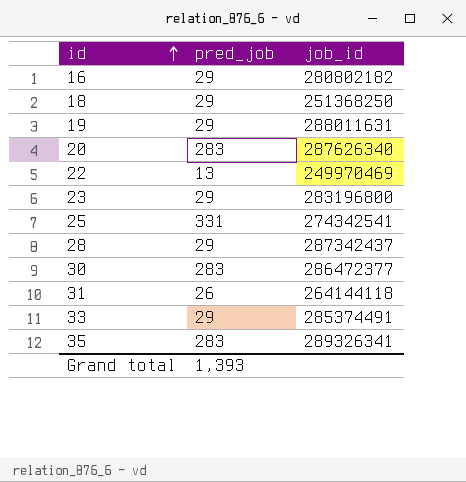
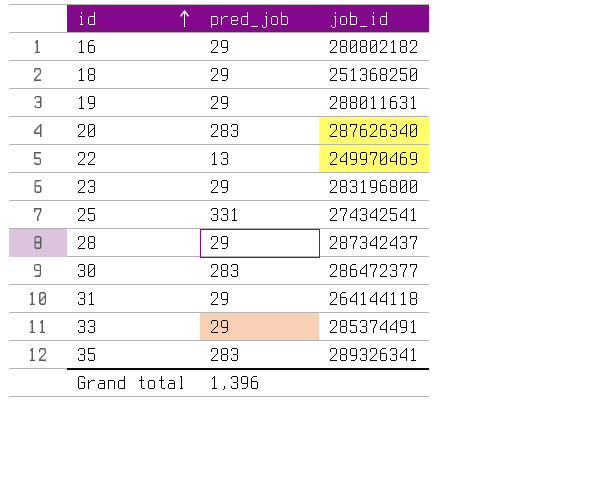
31 | pred_job: 26 -> 29
Grand total | pred_job: 1,393 -> 1,396

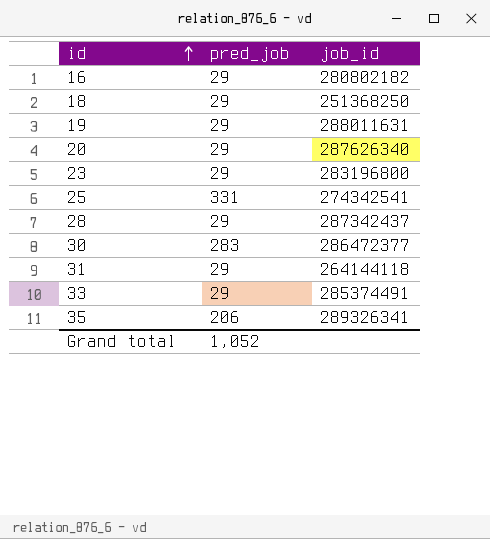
row 22: 13 | 249970469 -> none
20 | pred_job: 283 -> 29
35 | pred_job: 283 -> 206
Grand total | pred_job: 1,396 -> 1,052

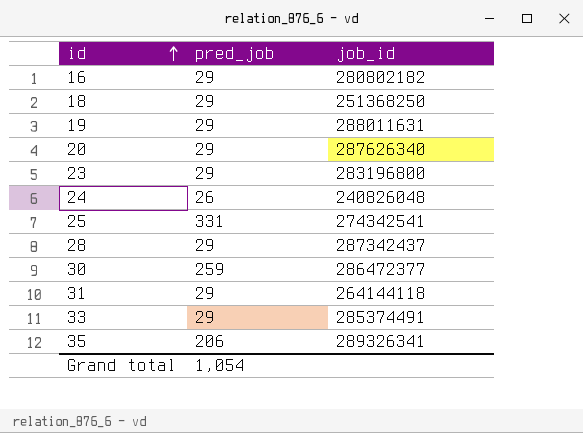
row 24: none -> 26 | 240826048
30 | pred_job: 283 -> 259
Grand total | pred_job: 1,052 -> 1,054

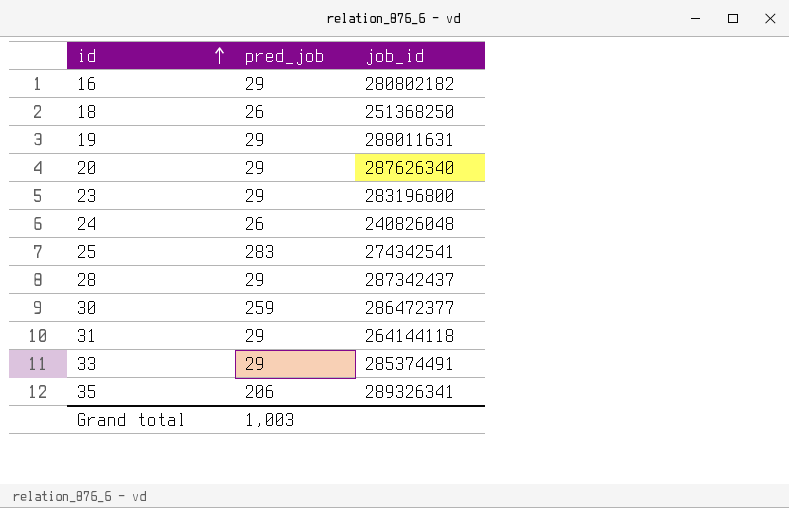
18 | pred_job: 29 -> 26
25 | pred_job: 331 -> 283
Grand total | pred_job: 1,054 -> 1,003

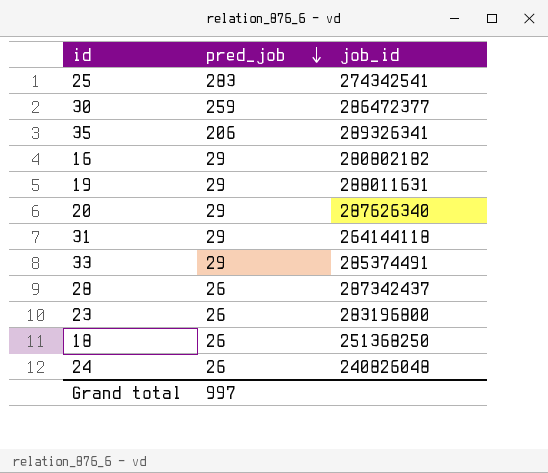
row order: id ascending -> pred_job descending
28 | pred_job: 29 -> 26
23 | pred_job: 29 -> 26
Grand total | pred_job: 1,003 -> 997

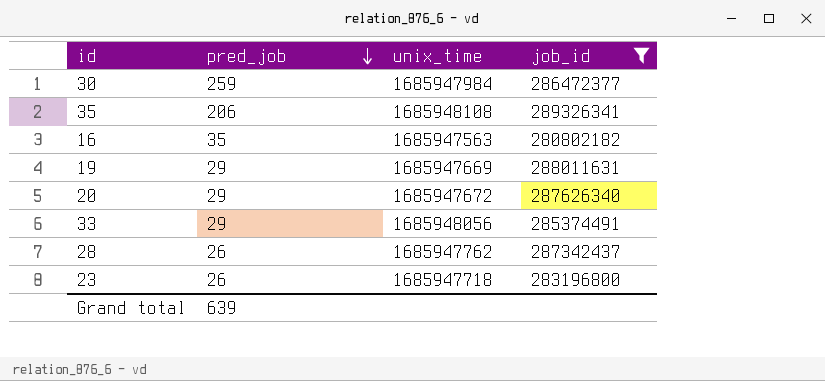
filter: none -> job_id >= 280802182
column unix_time | position: none -> 3
16 | pred_job: 29 -> 35
Grand total | pred_job: 997 -> 639

